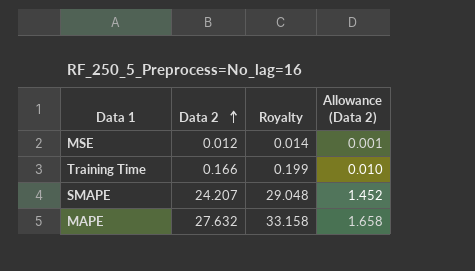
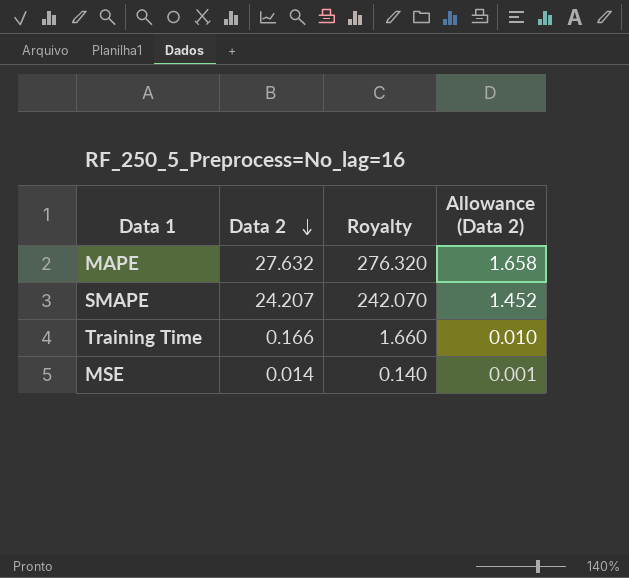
row order: Data 2 ascending -> Data 2 descending
column Royalty | formula: [Data 2] * 1.2 -> [Data 2] * 10
MSE | Data 2: 0.012 -> 0.014

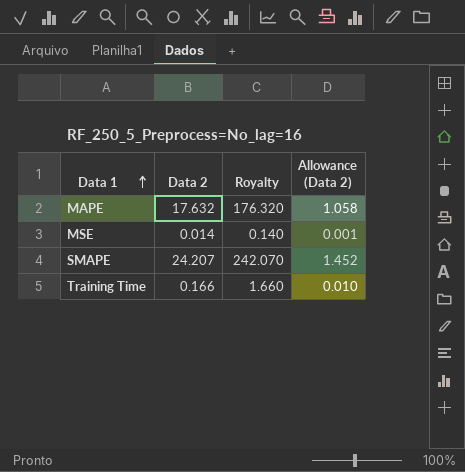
row order: Data 2 descending -> Data 1 ascending
MAPE | Data 2: 27.632 -> 17.632
MAPE | Royalty: 276.320 -> 176.320
MAPE | Allowance (Data 2): 1.658 -> 1.058

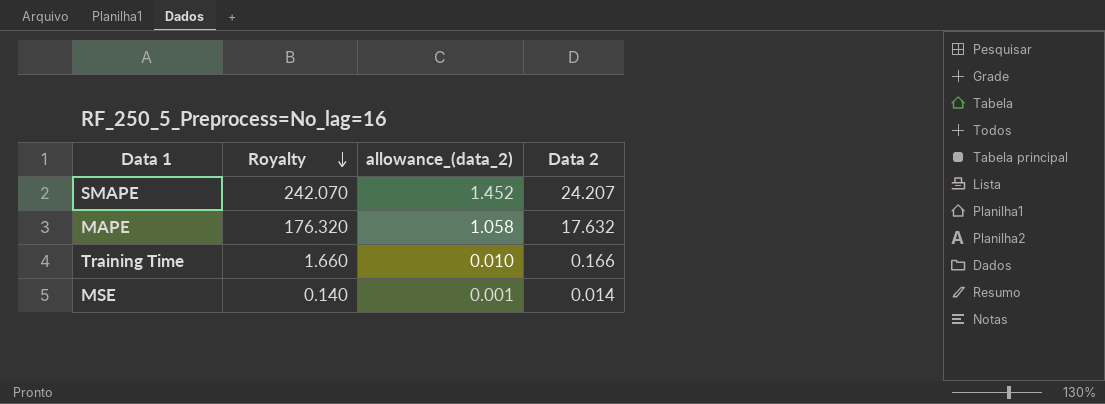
row order: Data 1 ascending -> Royalty descending
column name: Allowance (Data 2) -> allowance_(data_2)
column Data 2 | position: 2 -> 4

